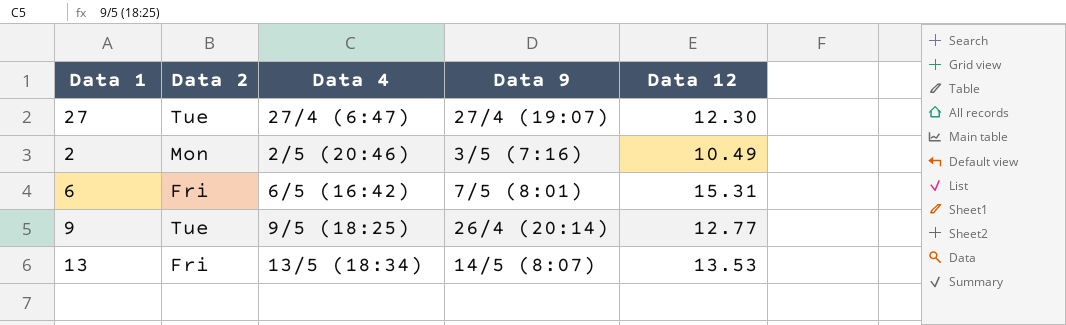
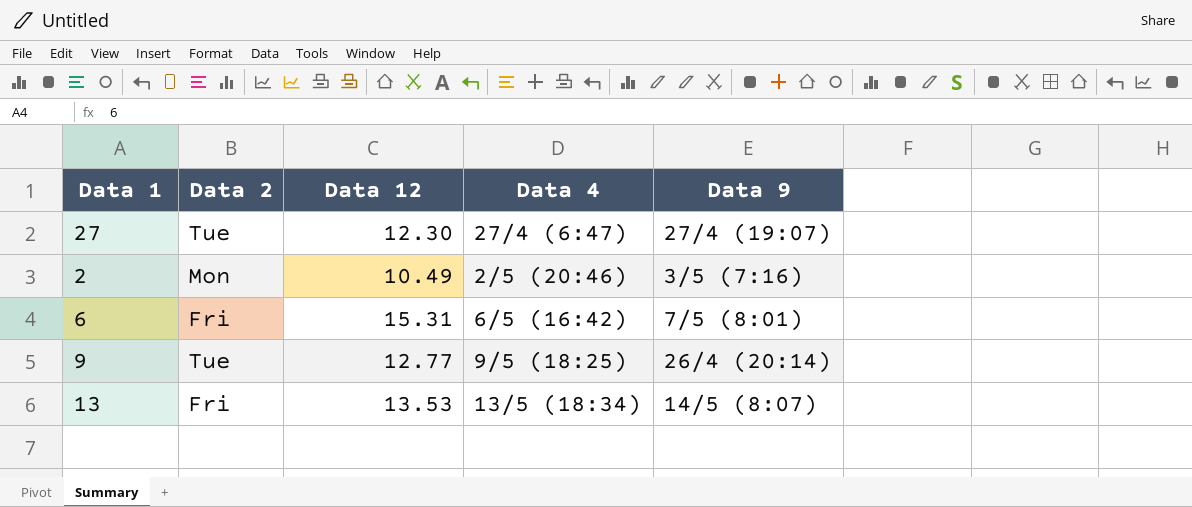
column Data 12 | position: 5 -> 3

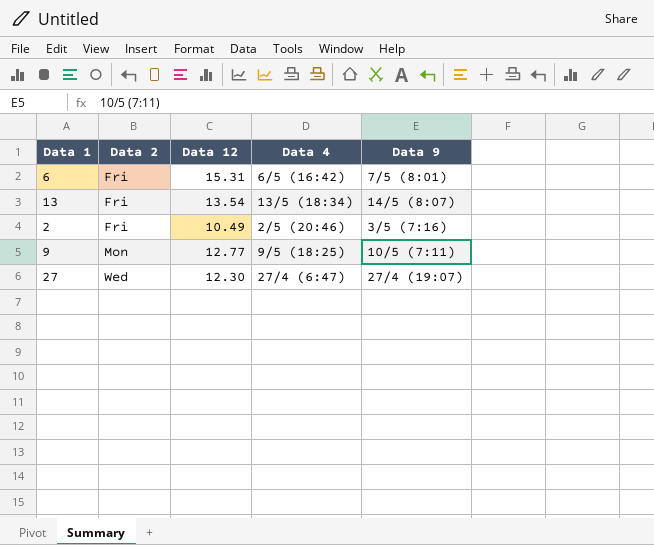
row order: none -> Data 2 ascending
13 | Data 12: 13.53 -> 13.54
2 | Data 2: Mon -> Fri
9 | Data 2: Tue -> Mon
9 | Data 9: 26/4 (20:14) -> 10/5 (7:11)
27 | Data 2: Tue -> Wed

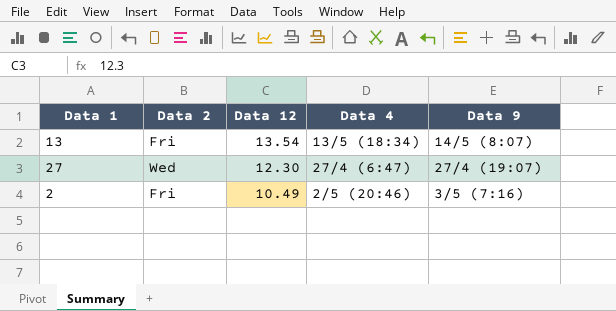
row order: Data 2 ascending -> Data 12 descending
row 6: Fri | 15.31 | 6/5 (16:42) | 7/5 (8:01) -> none
row 9: Mon | 12.77 | 9/5 (18:25) | 10/5 (7:11) -> none

